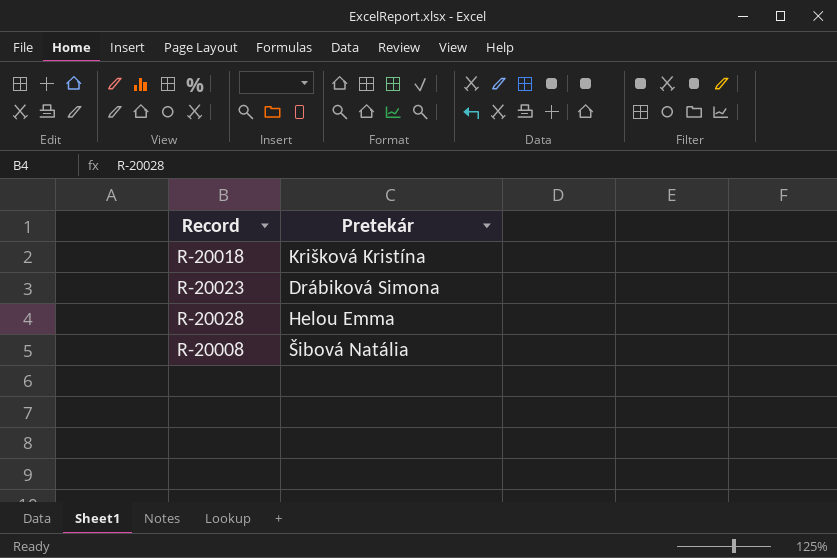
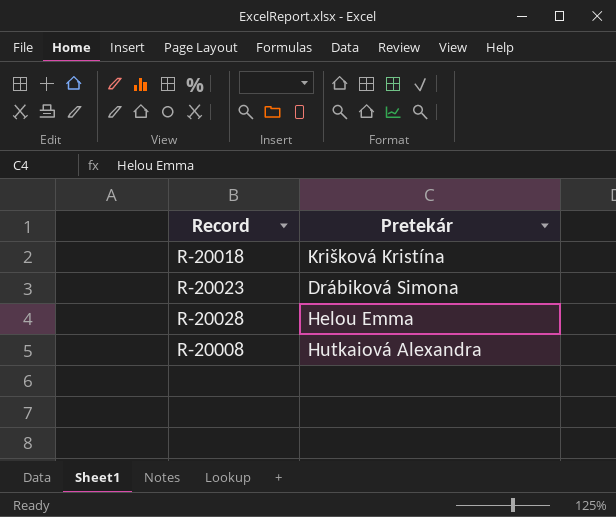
R-20008 | Pretekár: Šibová Natália -> Hutkaiová Alexandra

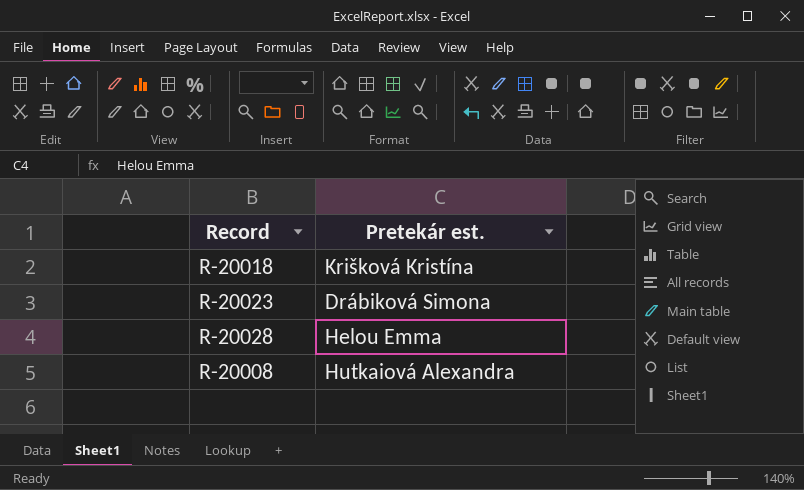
column name: Pretekár -> Pretekár est.

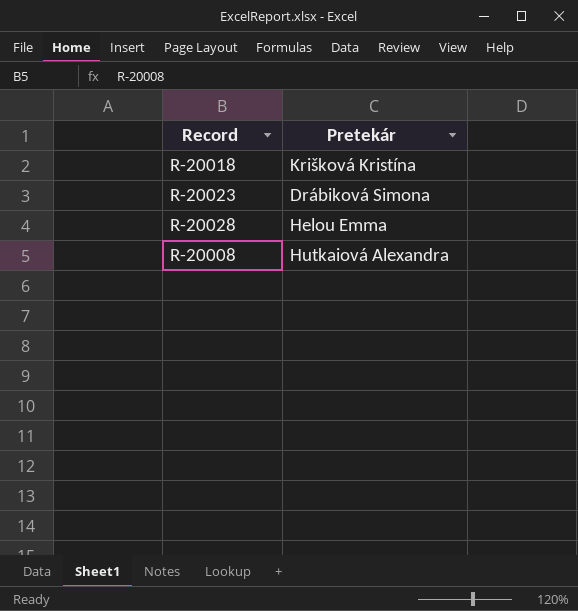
column name: Pretekár est. -> Pretekár

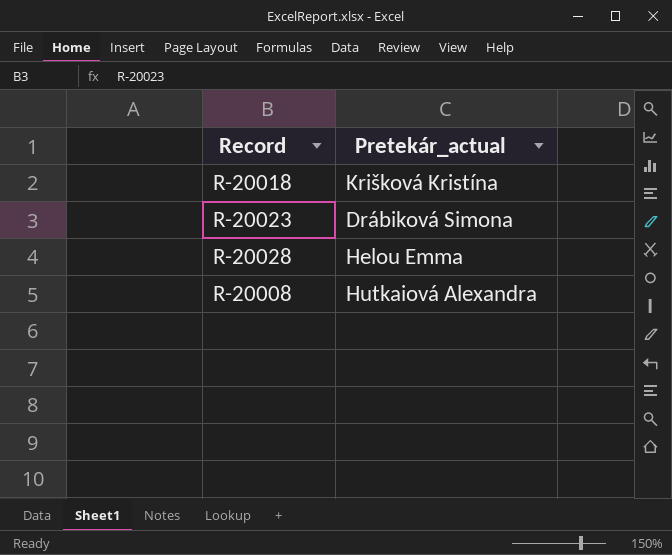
column name: Pretekár -> Pretekár_actual

